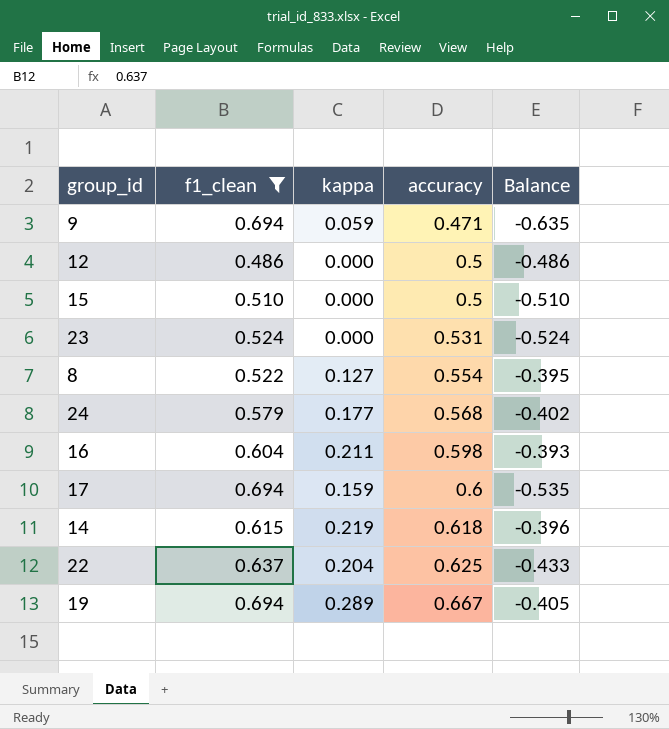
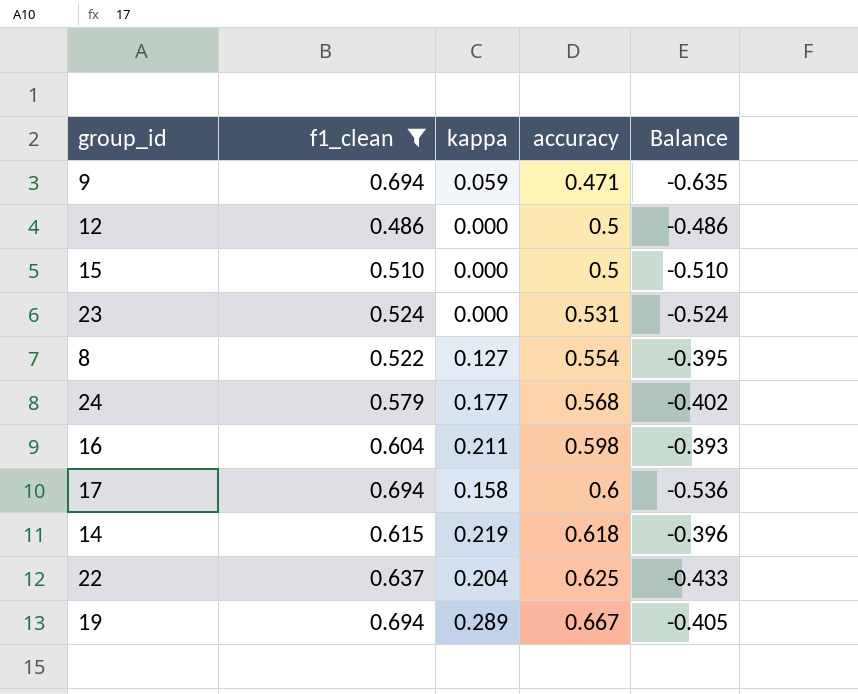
17 | kappa: 0.159 -> 0.158
17 | Balance: -0.535 -> -0.536

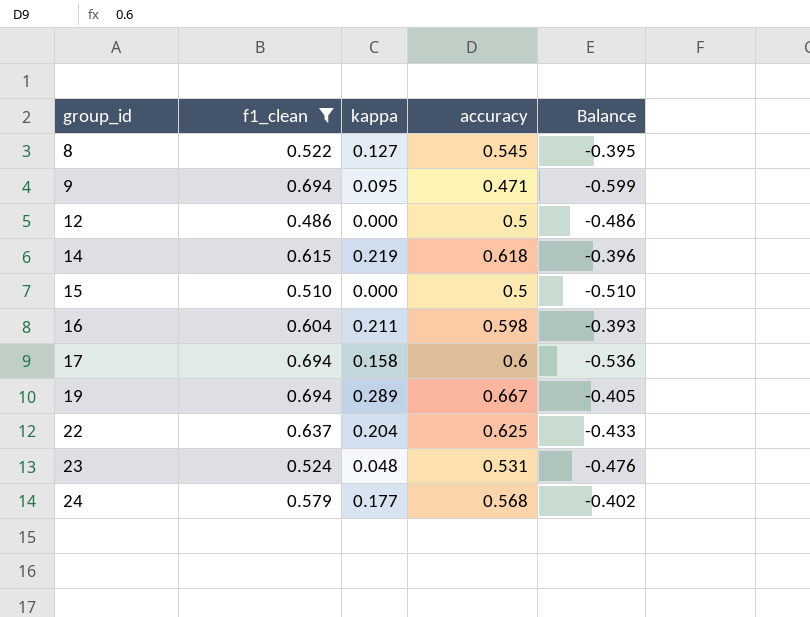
row order: accuracy ascending -> group_id ascending
8 | accuracy: 0.554 -> 0.545
9 | kappa: 0.059 -> 0.095
9 | Balance: -0.635 -> -0.599
23 | kappa: 0.000 -> 0.048
23 | Balance: -0.524 -> -0.476

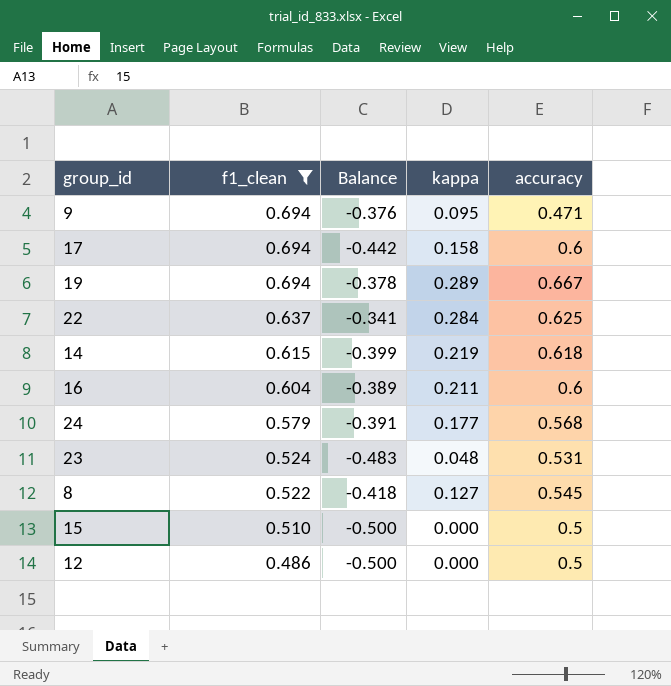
row order: group_id ascending -> f1_clean descending
column Balance | formula: [kappa] - [f1_clean] -> [kappa] - [accuracy]
column Balance | position: 5 -> 3
22 | kappa: 0.204 -> 0.284
16 | accuracy: 0.598 -> 0.6

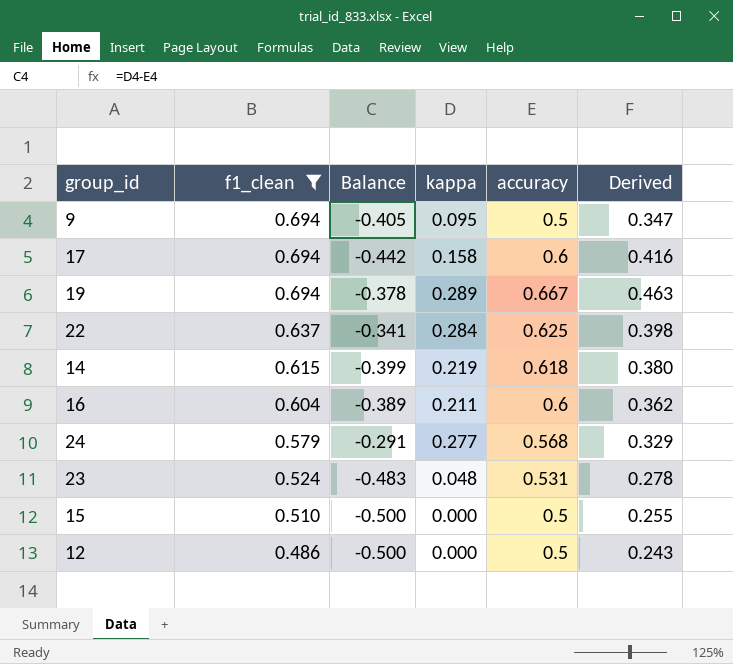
column Derived | formula: none -> [f1_clean] * [accuracy]
row 8: 0.522 | -0.418 | 0.127 | 0.545 -> none
9 | Balance: -0.376 -> -0.405
9 | accuracy: 0.471 -> 0.5
24 | Balance: -0.391 -> -0.291
24 | kappa: 0.177 -> 0.277

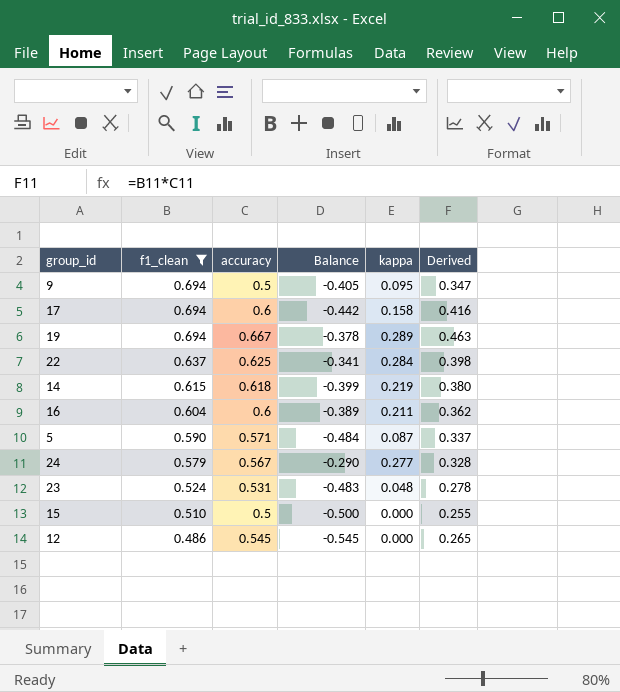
column accuracy | position: 5 -> 3
row 5: none -> 0.590 | 0.571 | -0.484 | 0.087 | 0.337
24 | accuracy: 0.568 -> 0.567
24 | Balance: -0.291 -> -0.290
24 | Derived: 0.329 -> 0.328
12 | accuracy: 0.5 -> 0.545
12 | Balance: -0.500 -> -0.545
12 | Derived: 0.243 -> 0.265

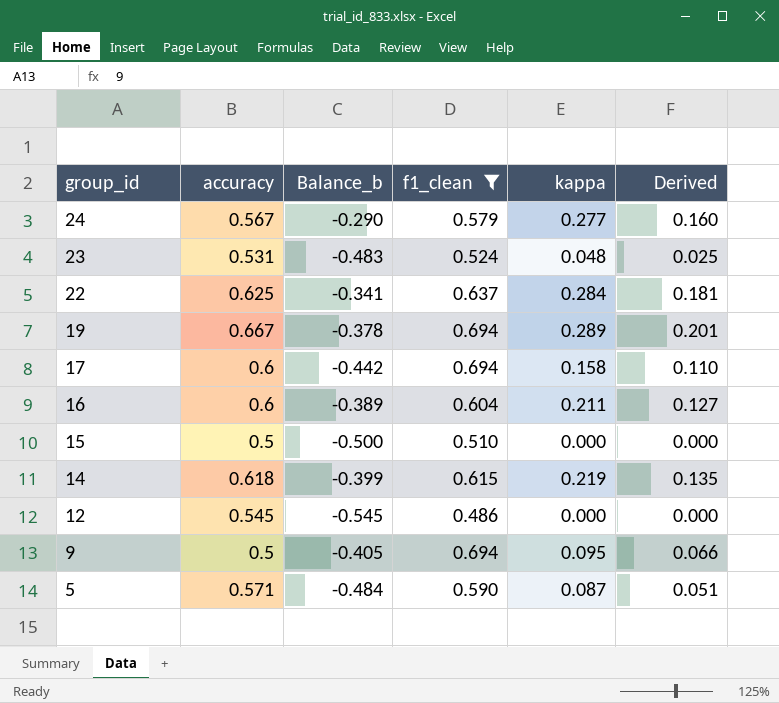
row order: f1_clean descending -> group_id descending
column name: Balance -> Balance_b
column f1_clean | position: 2 -> 4
column Derived | formula: [f1_clean] * [accuracy] -> [f1_clean] * [kappa]

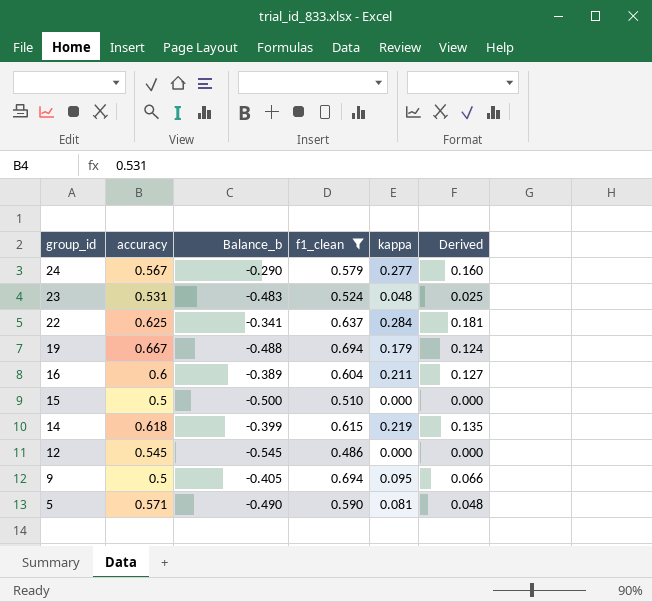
row 17: 0.6 | -0.442 | 0.694 | 0.158 | 0.110 -> none
19 | Balance_b: -0.378 -> -0.488
19 | kappa: 0.289 -> 0.179
19 | Derived: 0.201 -> 0.124
5 | Balance_b: -0.484 -> -0.490
5 | kappa: 0.087 -> 0.081
5 | Derived: 0.051 -> 0.048

